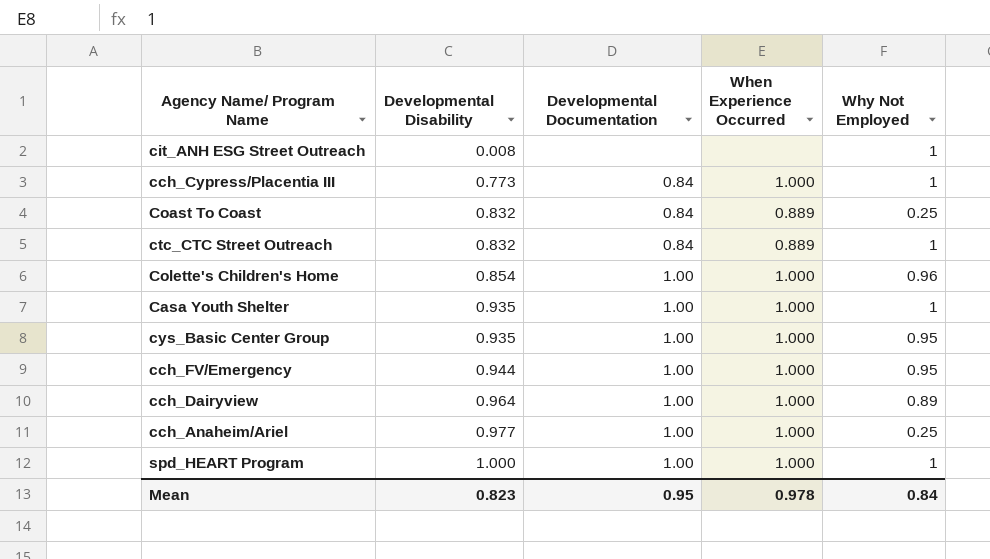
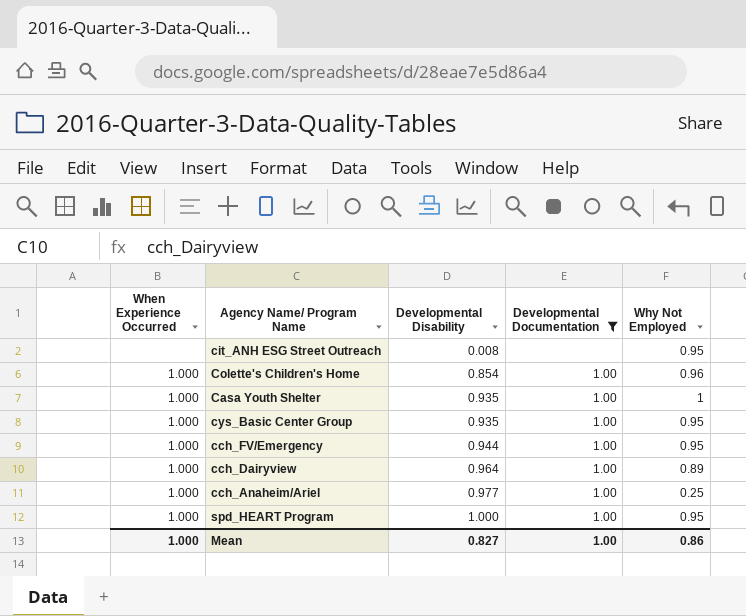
filter: none -> Developmental Documentation != 0.84
column When Experience Occurred | position: 4 -> 1
cit_ANH ESG Street Outreach | Why Not Employed: 1 -> 0.95
spd_HEART Program | Why Not Employed: 1 -> 0.95
Mean | When Experience Occurred: 0.978 -> 1.000
Mean | Developmental Disability: 0.823 -> 0.827
Mean | Developmental Documentation: 0.95 -> 1.00
Mean | Why Not Employed: 0.84 -> 0.86

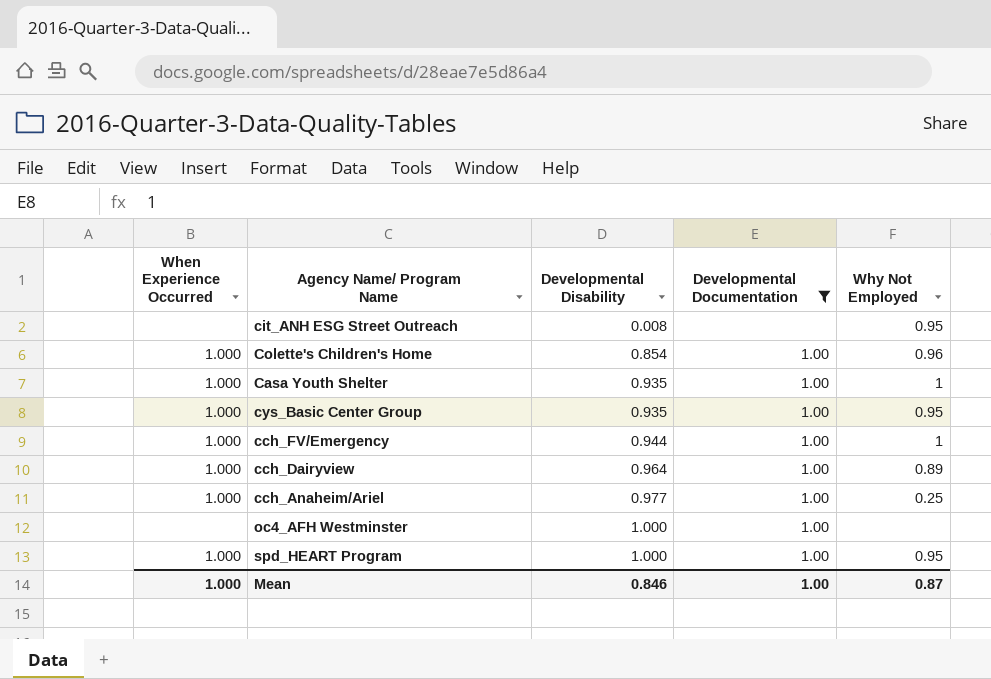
cch_FV/Emergency | Why Not Employed: 0.95 -> 1
row oc4_AFH Westminster: none -> none | 1.000 | 1.00 | none
Mean | Developmental Disability: 0.827 -> 0.846
Mean | Why Not Employed: 0.86 -> 0.87

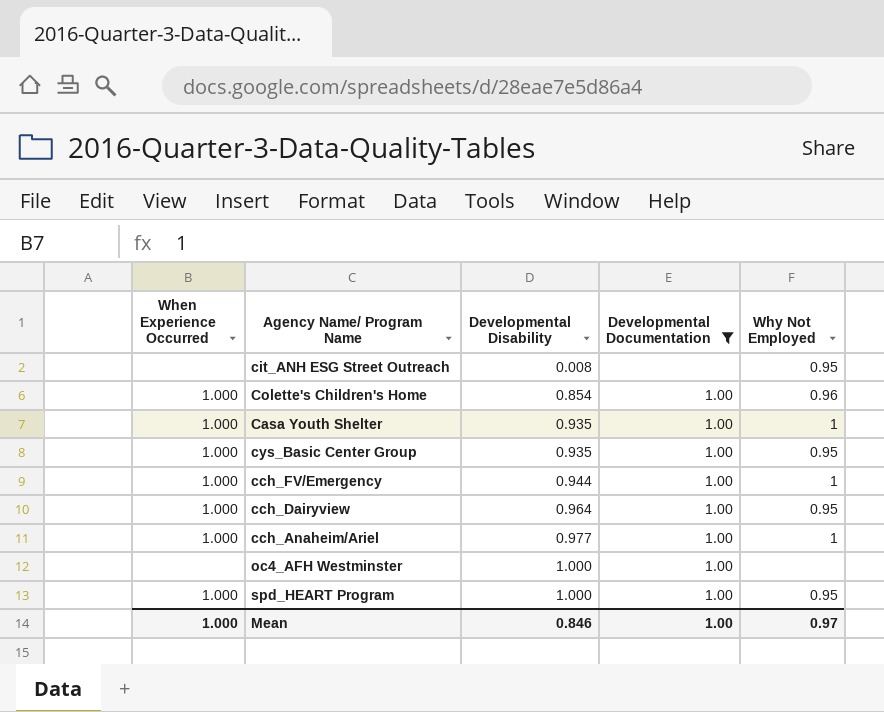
cch_Dairyview | Why Not Employed: 0.89 -> 0.95
cch_Anaheim/Ariel | Why Not Employed: 0.25 -> 1
Mean | Why Not Employed: 0.87 -> 0.97

